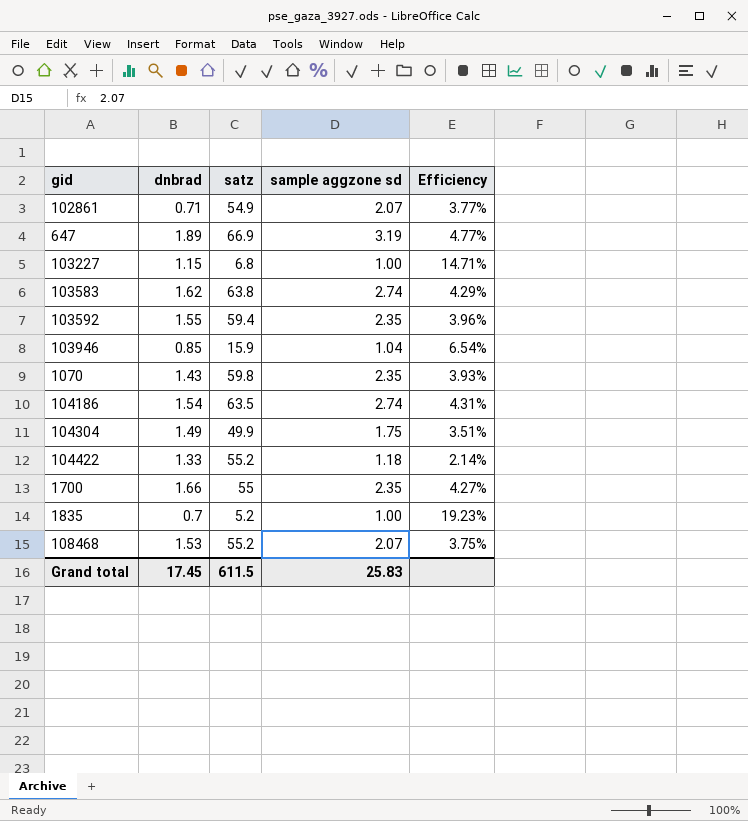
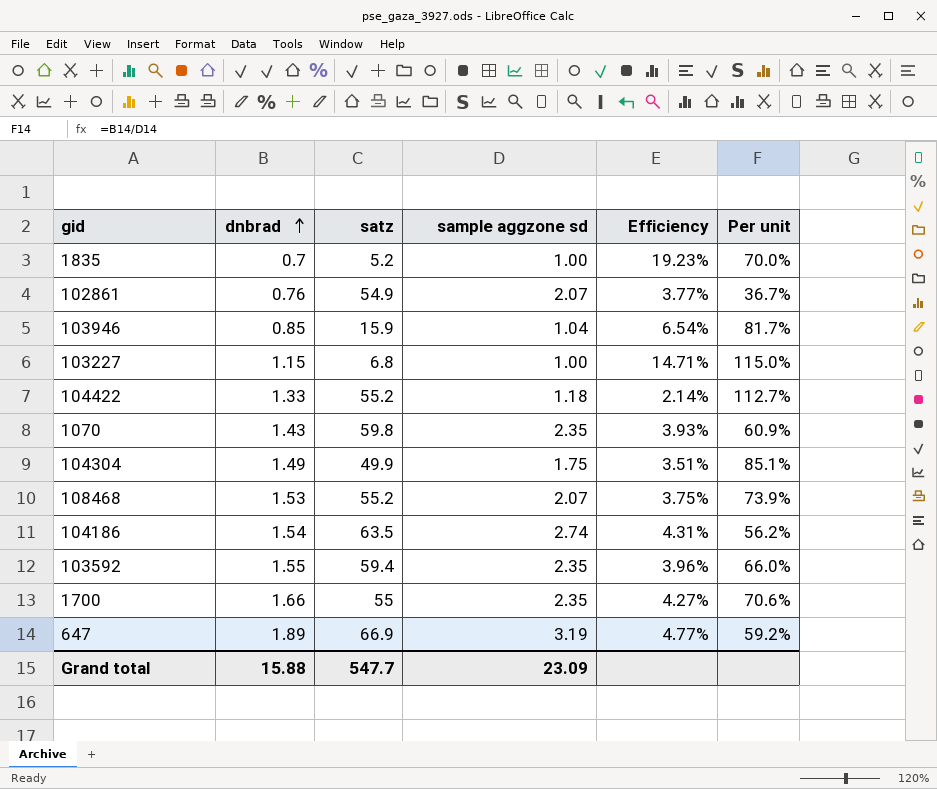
row order: none -> dnbrad ascending
column Per unit | formula: none -> [dnbrad] / [sample aggzone sd]
row 103583: 1.62 | 63.8 | 2.74 | 4.29% -> none
102861 | dnbrad: 0.71 -> 0.76
Grand total | dnbrad: 17.45 -> 15.88
Grand total | satz: 611.5 -> 547.7
Grand total | sample aggzone sd: 25.83 -> 23.09

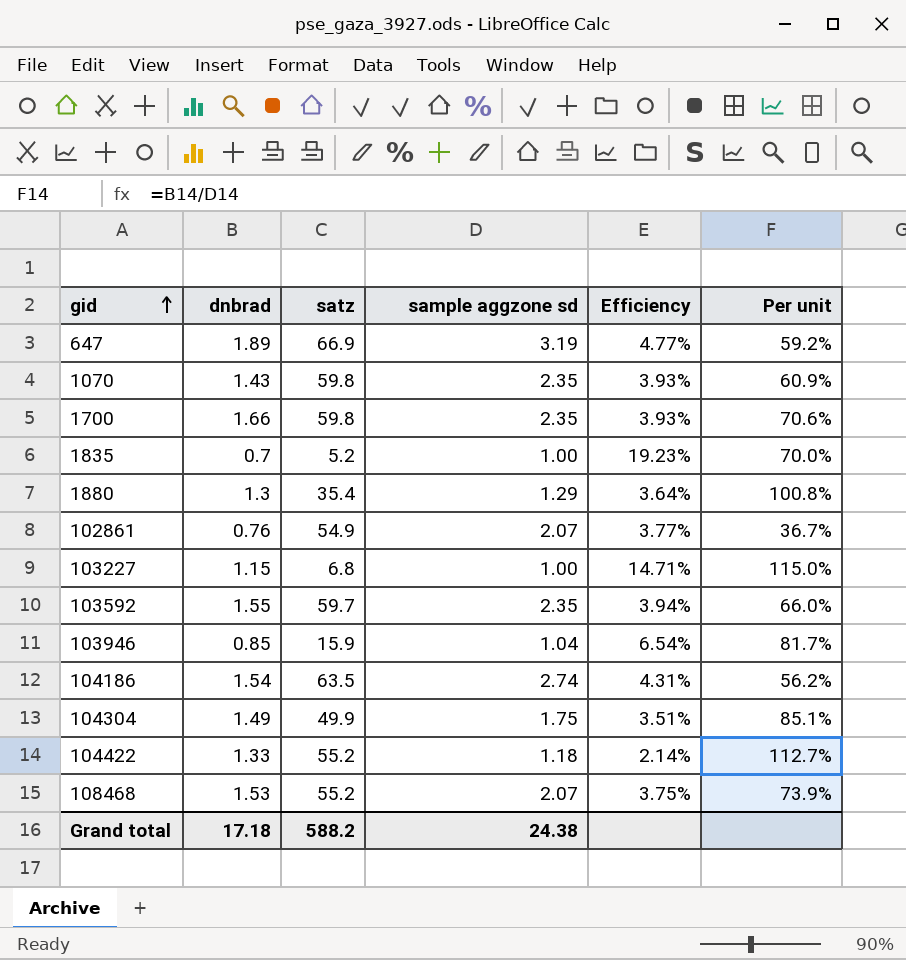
row order: dnbrad ascending -> gid ascending
1700 | satz: 55 -> 59.8
1700 | Efficiency: 4.27% -> 3.93%
row 1880: none -> 1.3 | 35.4 | 1.29 | 3.64% | 100.8%
103592 | satz: 59.4 -> 59.7
103592 | Efficiency: 3.96% -> 3.94%
Grand total | dnbrad: 15.88 -> 17.18
Grand total | satz: 547.7 -> 588.2
Grand total | sample aggzone sd: 23.09 -> 24.38

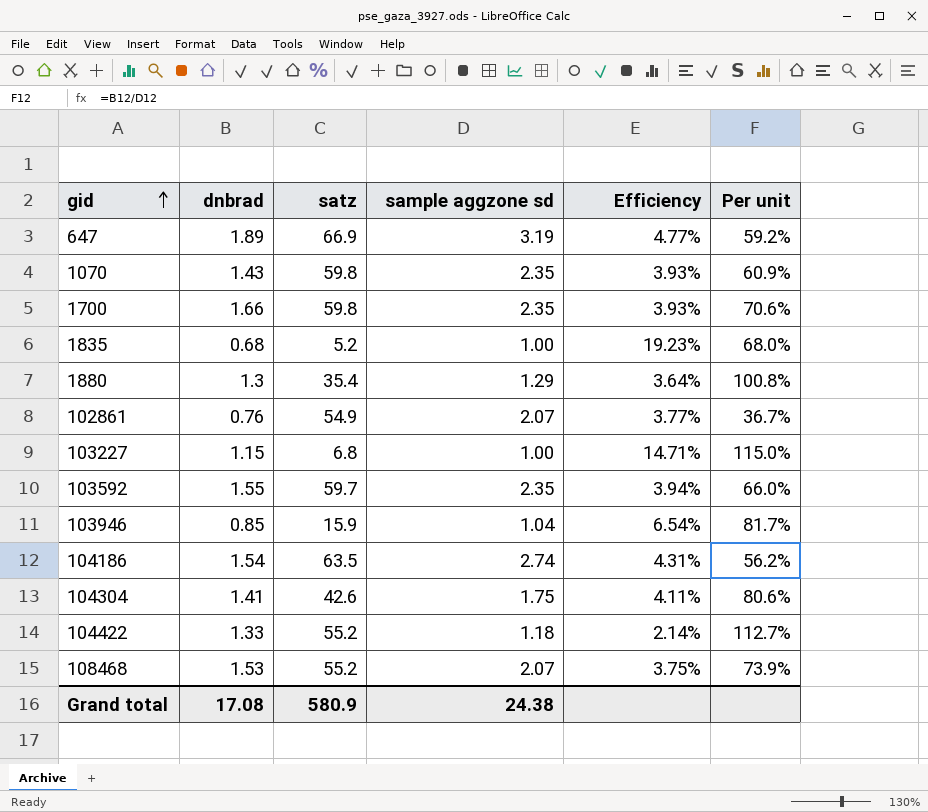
1835 | dnbrad: 0.7 -> 0.68
1835 | Per unit: 70.0% -> 68.0%
104304 | dnbrad: 1.49 -> 1.41
104304 | satz: 49.9 -> 42.6
104304 | Efficiency: 3.51% -> 4.11%
104304 | Per unit: 85.1% -> 80.6%
Grand total | dnbrad: 17.18 -> 17.08
Grand total | satz: 588.2 -> 580.9

